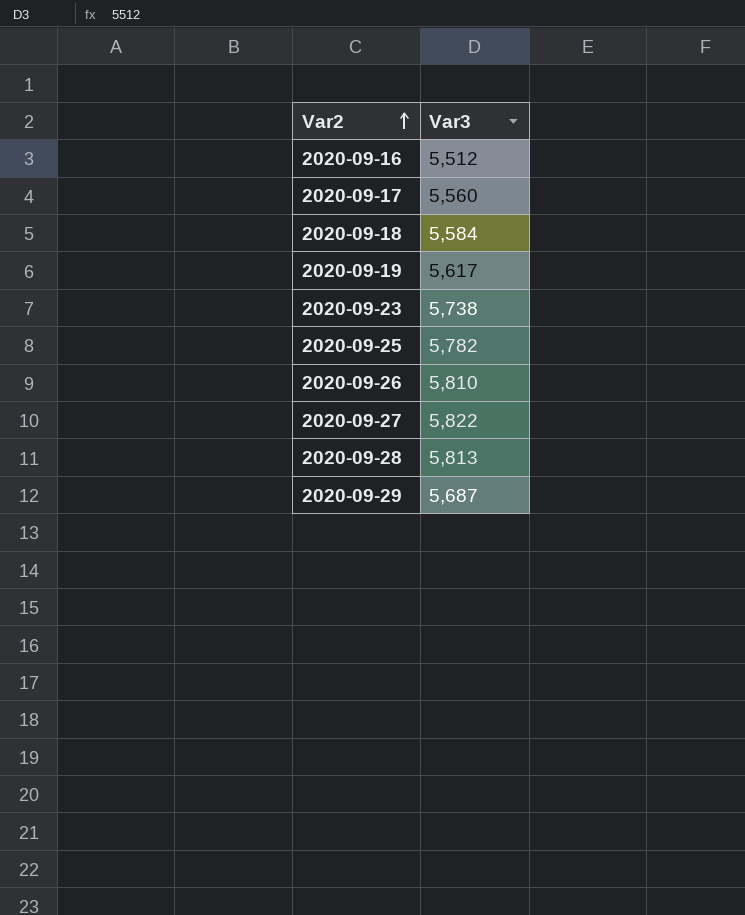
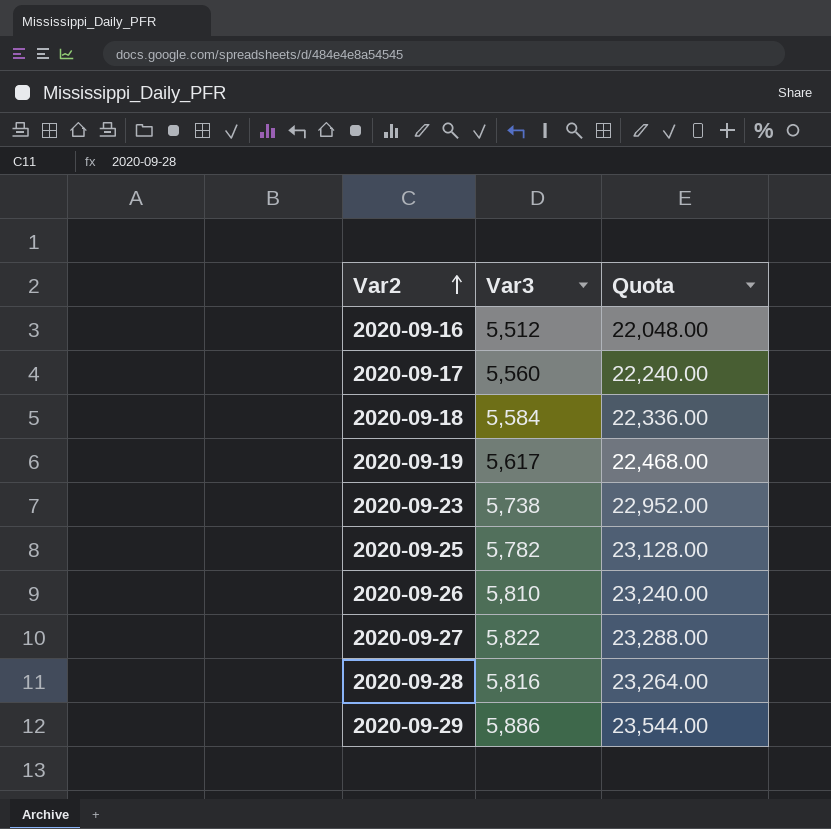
column Quota | formula: none -> [Var3] * 4
2020-09-28 | Var3: 5,813 -> 5,816
2020-09-29 | Var3: 5,687 -> 5,886

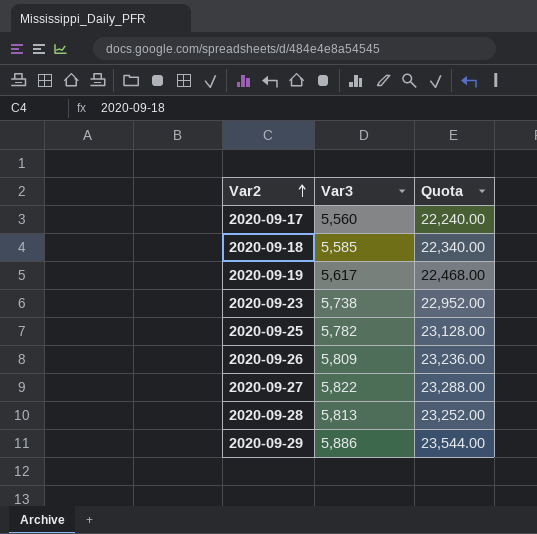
row 2020-09-16: 5,512 | 22,048.00 -> none
2020-09-18 | Var3: 5,584 -> 5,585
2020-09-18 | Quota: 22,336.00 -> 22,340.00
2020-09-26 | Var3: 5,810 -> 5,809
2020-09-26 | Quota: 23,240.00 -> 23,236.00
2020-09-28 | Var3: 5,816 -> 5,813
2020-09-28 | Quota: 23,264.00 -> 23,252.00

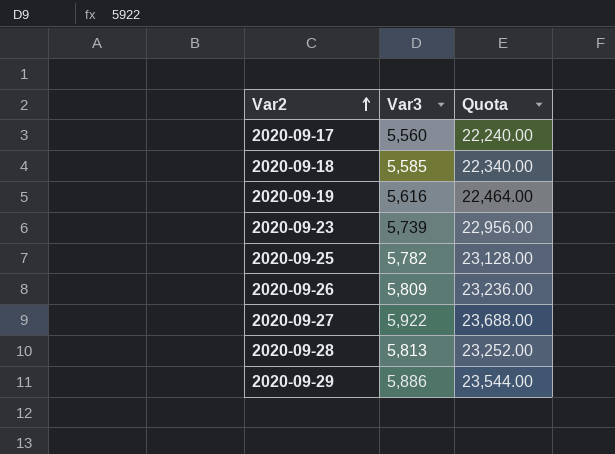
2020-09-19 | Var3: 5,617 -> 5,616
2020-09-19 | Quota: 22,468.00 -> 22,464.00
2020-09-23 | Var3: 5,738 -> 5,739
2020-09-23 | Quota: 22,952.00 -> 22,956.00
2020-09-27 | Var3: 5,822 -> 5,922
2020-09-27 | Quota: 23,288.00 -> 23,688.00

